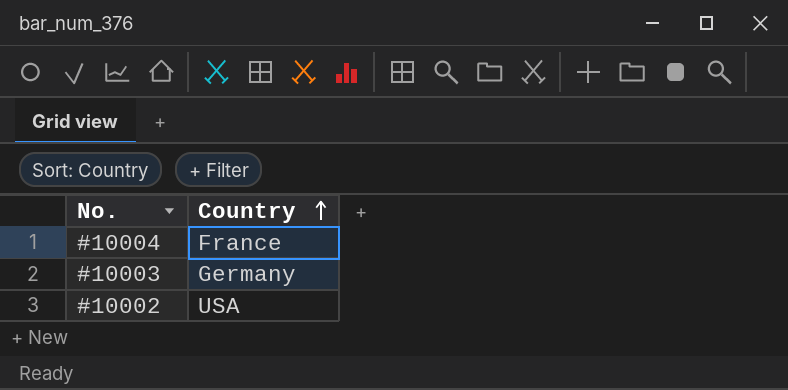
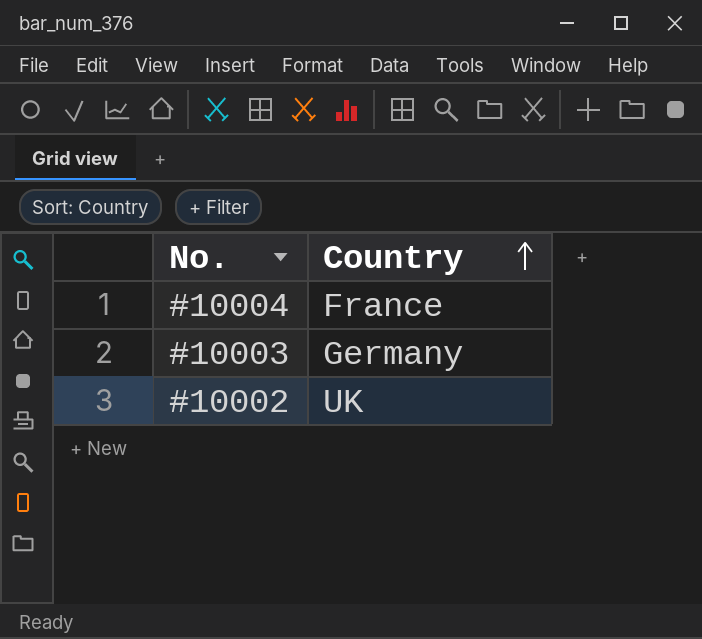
#10002 | Country: USA -> UK

